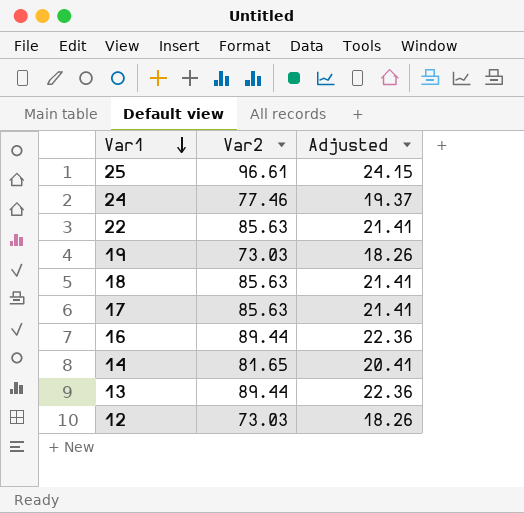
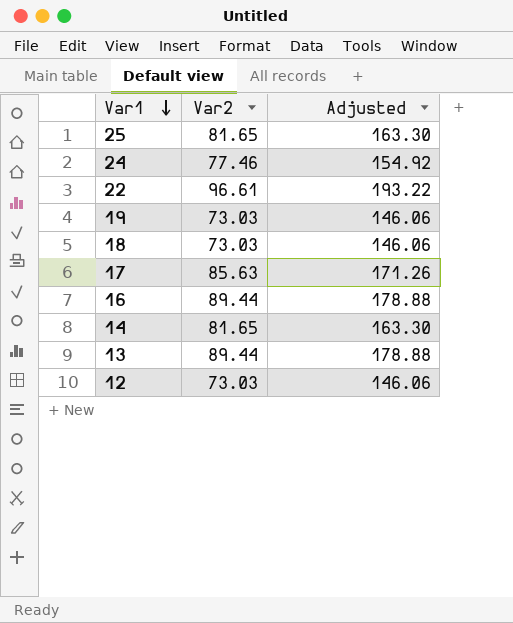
column Adjusted | formula: [Var2] * 0.25 -> [Var2] * 2
25 | Var2: 96.61 -> 81.65
22 | Var2: 85.63 -> 96.61
18 | Var2: 85.63 -> 73.03

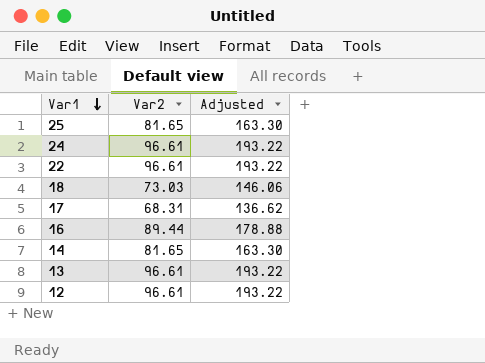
row 19: 73.03 | 146.06 -> none
24 | Var2: 77.46 -> 96.61
24 | Adjusted: 154.92 -> 193.22
17 | Var2: 85.63 -> 68.31
17 | Adjusted: 171.26 -> 136.62
13 | Var2: 89.44 -> 96.61
13 | Adjusted: 178.88 -> 193.22
12 | Var2: 73.03 -> 96.61
12 | Adjusted: 146.06 -> 193.22

